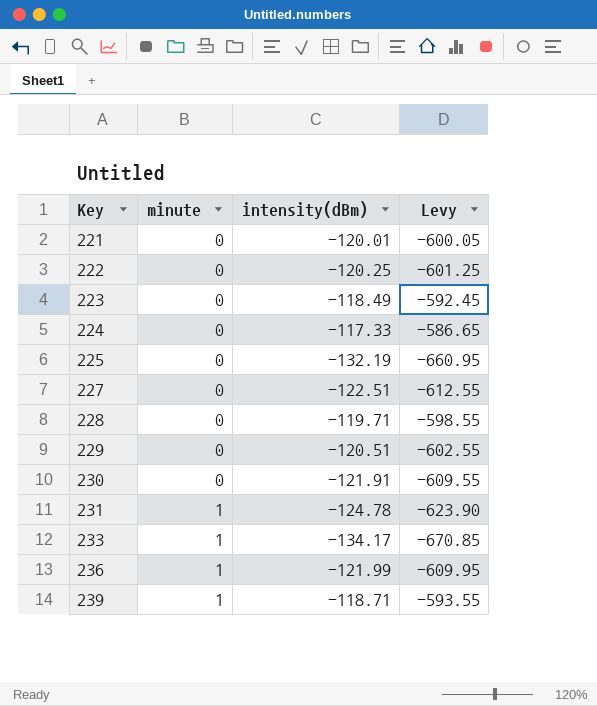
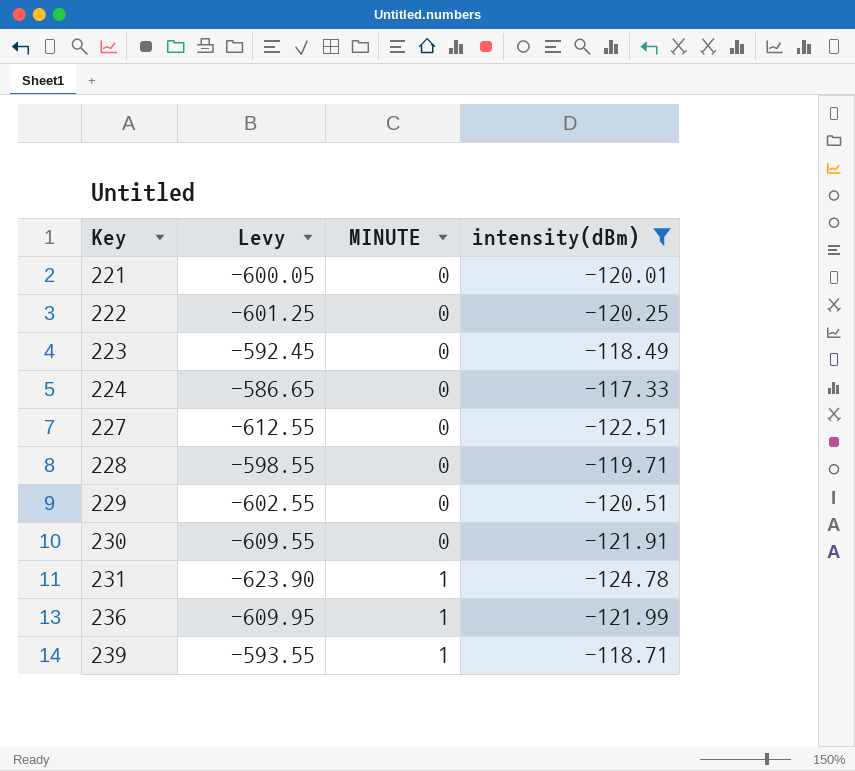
filter: none -> intensity(dBm) >= -124.78
column Levy | position: 4 -> 2
column name: minute -> MINUTE

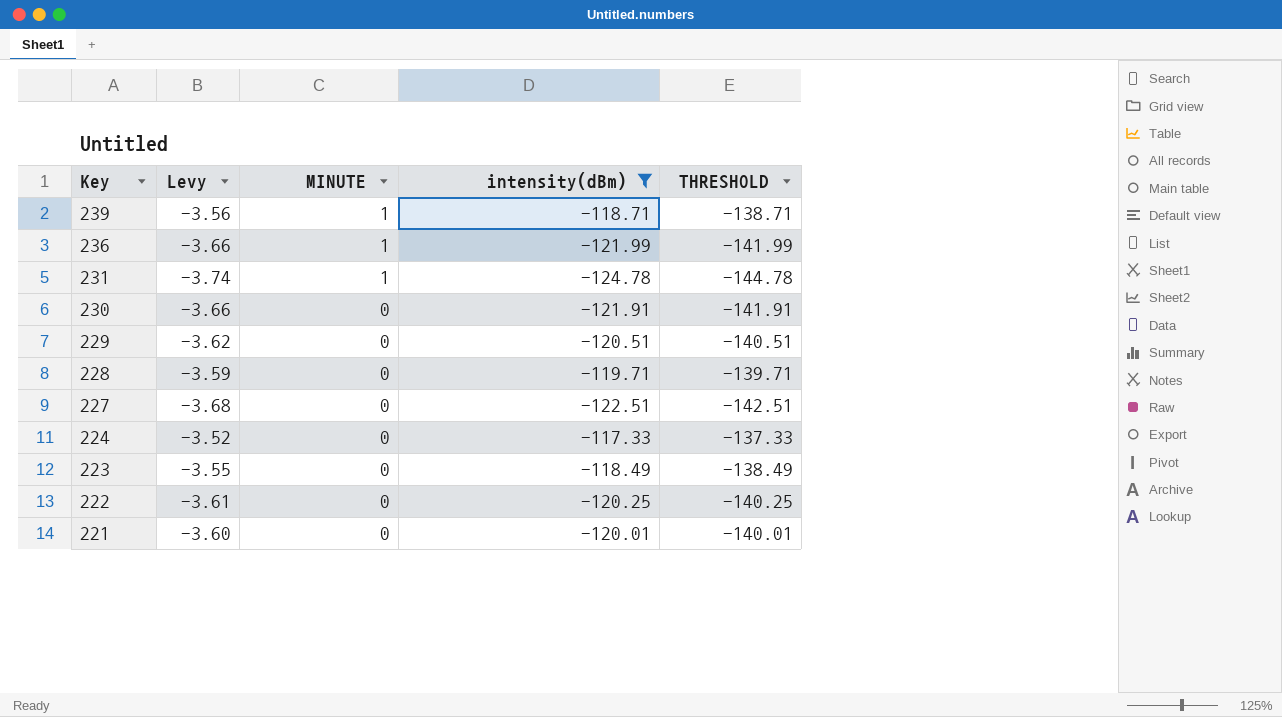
row order: Key ascending -> Key descending
column Levy | formula: [intensity(dBm)] * 5 -> [intensity(dBm)] * 0.03
column THRESHOLD | formula: none -> [intensity(dBm)] - 20

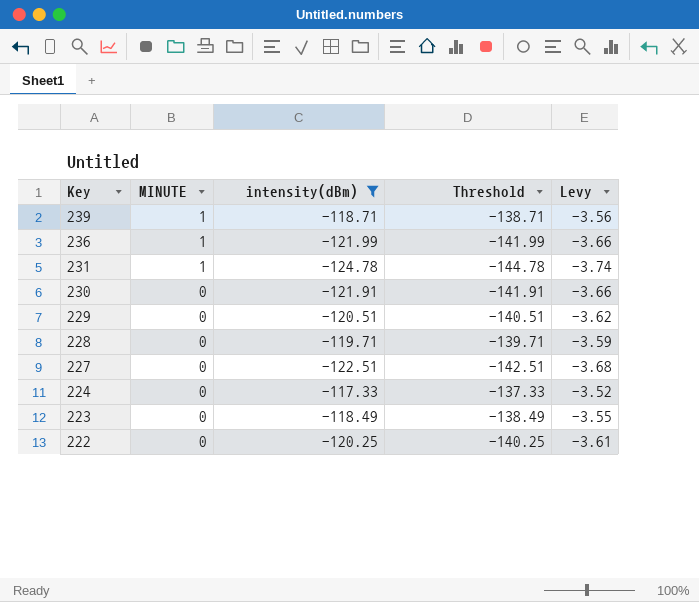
column name: THRESHOLD -> Threshold
column Levy | position: 2 -> 5
row 221: -3.60 | 0 | -120.01 | -140.01 -> none

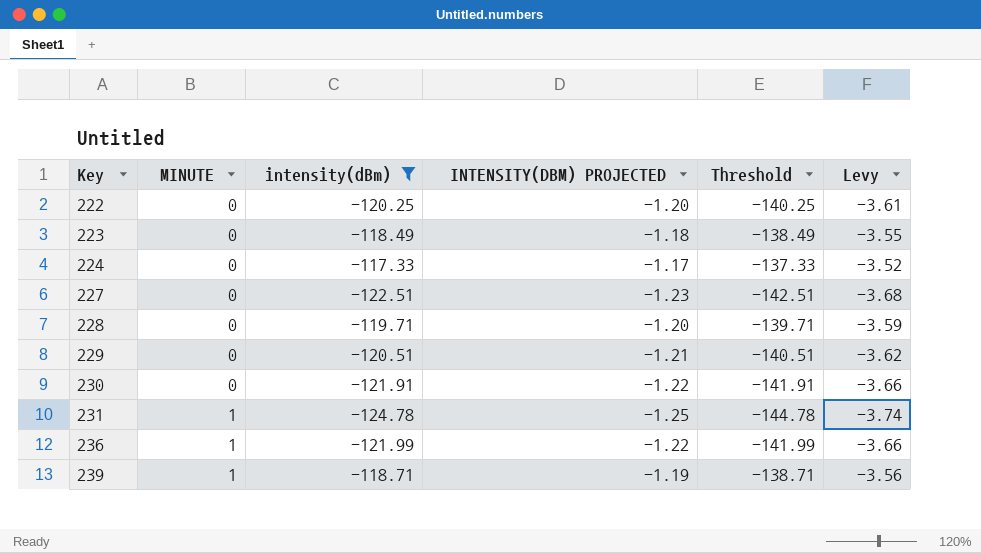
row order: Key descending -> Key ascending
column INTENSITY(DBM) PROJECTED | formula: none -> [intensity(dBm)] * 0.01

